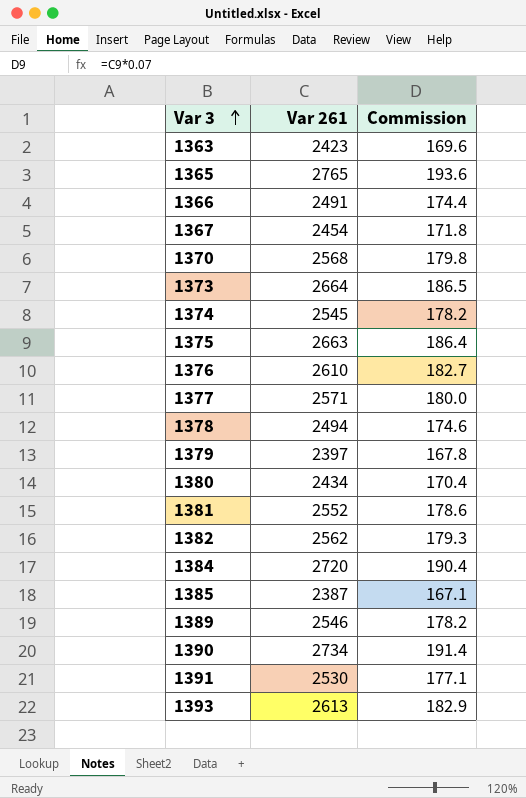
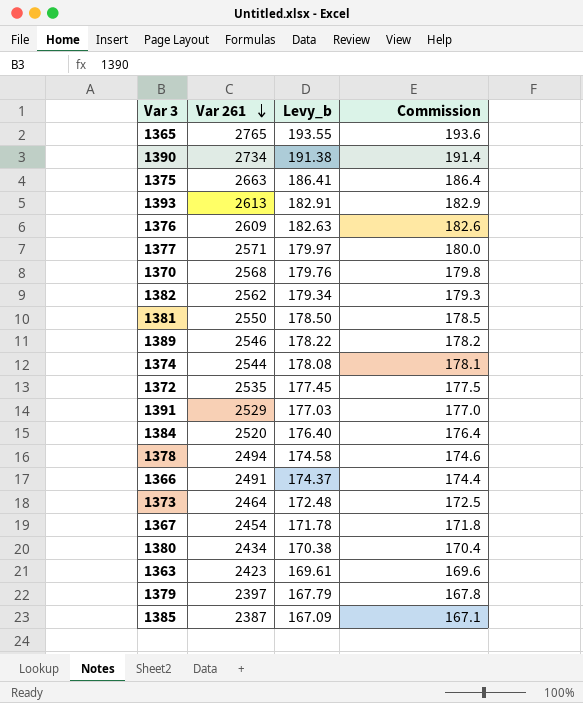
row order: Var 3 ascending -> Var 261 descending
column Levy_b | formula: none -> [Var 261] * 0.07
1376 | Var 261: 2610 -> 2609
1376 | Commission: 182.7 -> 182.6
1381 | Var 261: 2552 -> 2550
1381 | Commission: 178.6 -> 178.5
1374 | Var 261: 2545 -> 2544
1374 | Commission: 178.2 -> 178.1
row 1372: none -> 2535 | 177.45 | 177.5
1391 | Var 261: 2530 -> 2529
1391 | Commission: 177.1 -> 177.0
1384 | Var 261: 2720 -> 2520
1384 | Commission: 190.4 -> 176.4
1373 | Var 261: 2664 -> 2464
1373 | Commission: 186.5 -> 172.5

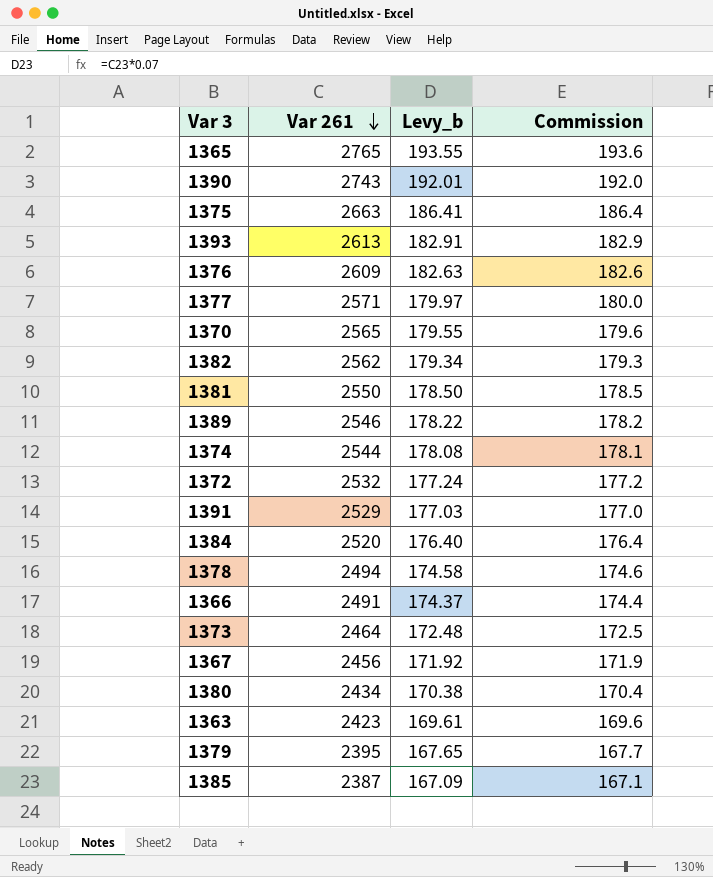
1390 | Var 261: 2734 -> 2743
1390 | Levy_b: 191.38 -> 192.01
1390 | Commission: 191.4 -> 192.0
1370 | Var 261: 2568 -> 2565
1370 | Levy_b: 179.76 -> 179.55
1370 | Commission: 179.8 -> 179.6
1372 | Var 261: 2535 -> 2532
1372 | Levy_b: 177.45 -> 177.24
1372 | Commission: 177.5 -> 177.2
1367 | Var 261: 2454 -> 2456
1367 | Levy_b: 171.78 -> 171.92
1367 | Commission: 171.8 -> 171.9
1379 | Var 261: 2397 -> 2395
1379 | Levy_b: 167.79 -> 167.65
1379 | Commission: 167.8 -> 167.7

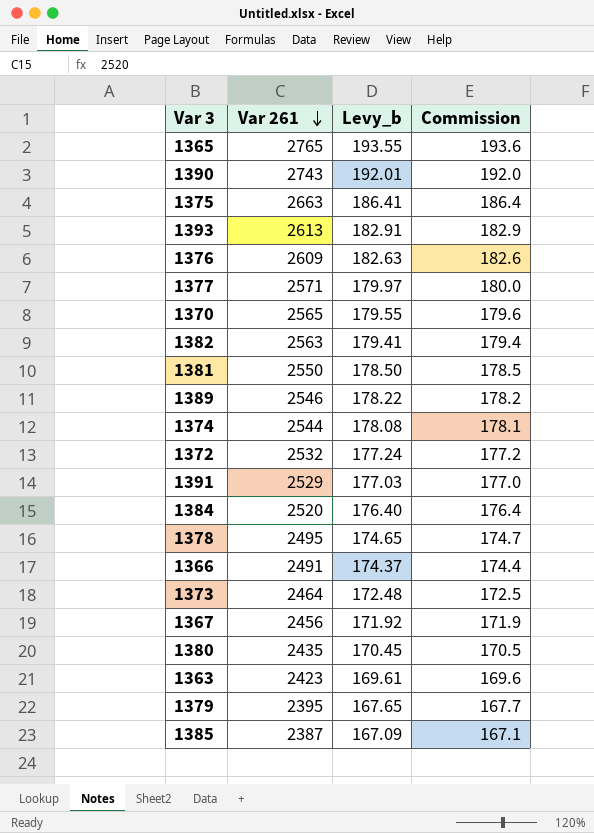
1382 | Var 261: 2562 -> 2563
1382 | Levy_b: 179.34 -> 179.41
1382 | Commission: 179.3 -> 179.4
1378 | Var 261: 2494 -> 2495
1378 | Levy_b: 174.58 -> 174.65
1378 | Commission: 174.6 -> 174.7
1380 | Var 261: 2434 -> 2435
1380 | Levy_b: 170.38 -> 170.45
1380 | Commission: 170.4 -> 170.5

